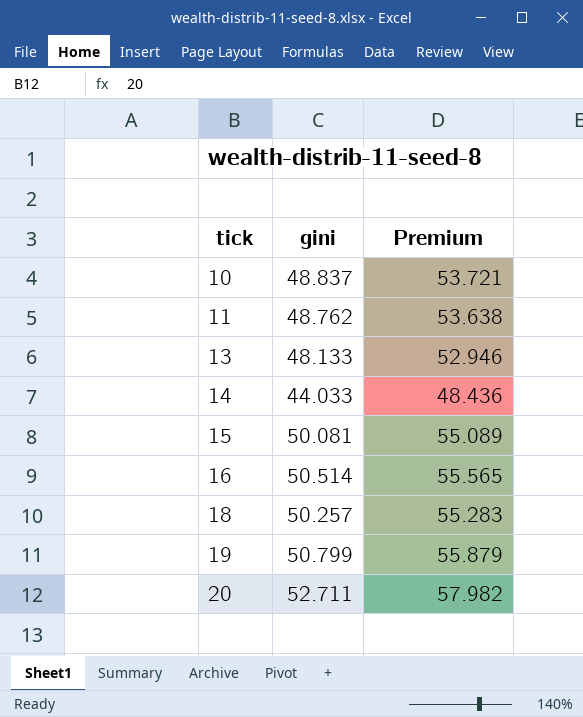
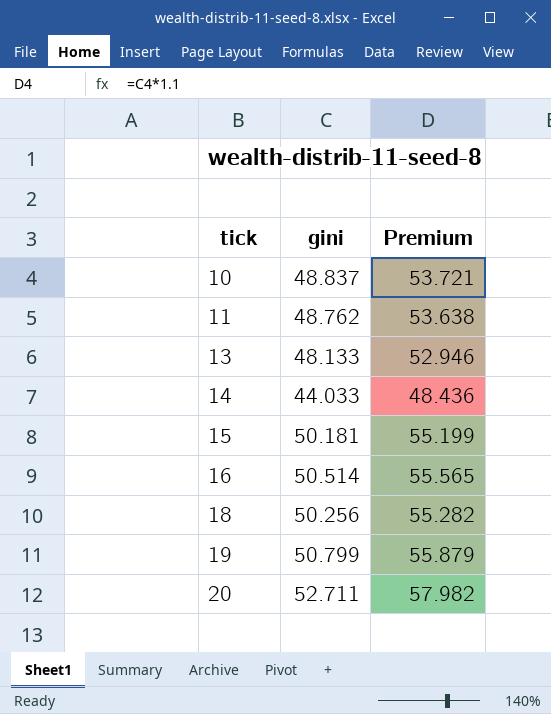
15 | gini: 50.081 -> 50.181
15 | Premium: 55.089 -> 55.199
18 | gini: 50.257 -> 50.256
18 | Premium: 55.283 -> 55.282

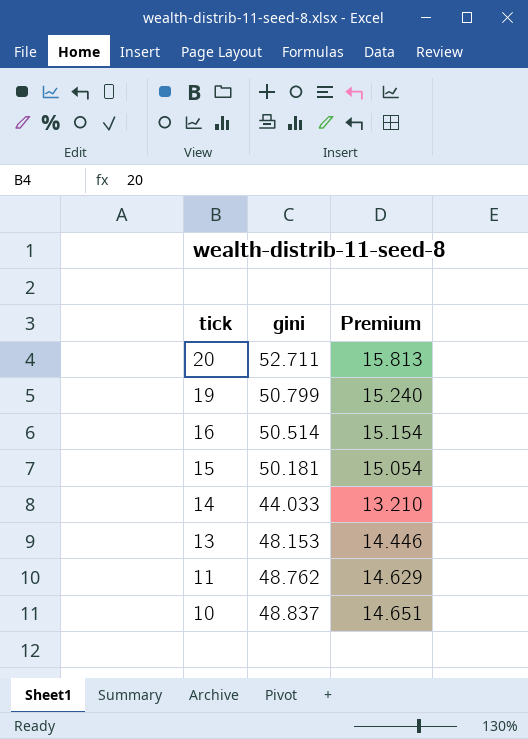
row order: tick ascending -> tick descending
column Premium | formula: [gini] * 1.1 -> [gini] * 0.3
row 18: 50.256 | 55.282 -> none
13 | gini: 48.133 -> 48.153

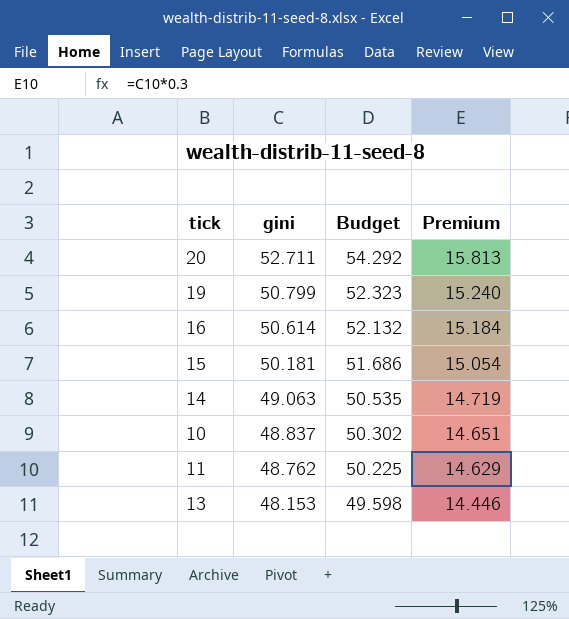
row order: tick descending -> gini descending
column Budget | formula: none -> [gini] * 1.03
16 | gini: 50.514 -> 50.614
16 | Premium: 15.154 -> 15.184
14 | gini: 44.033 -> 49.063
14 | Premium: 13.210 -> 14.719

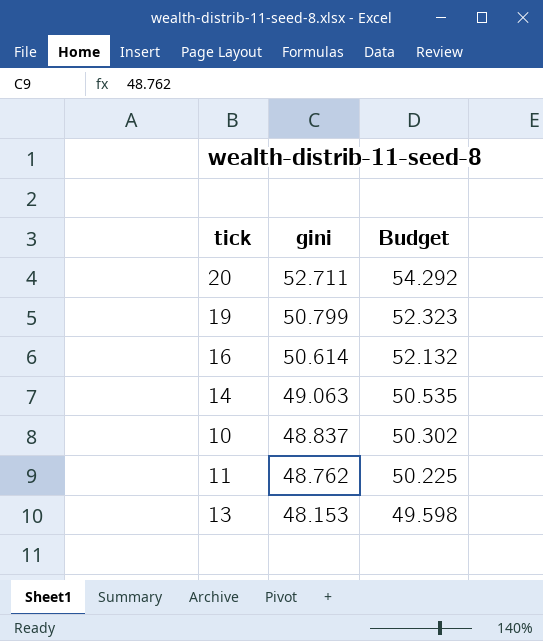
column Premium | formula: [gini] * 0.3 -> none
row 15: 50.181 | 51.686 | 15.054 -> none

